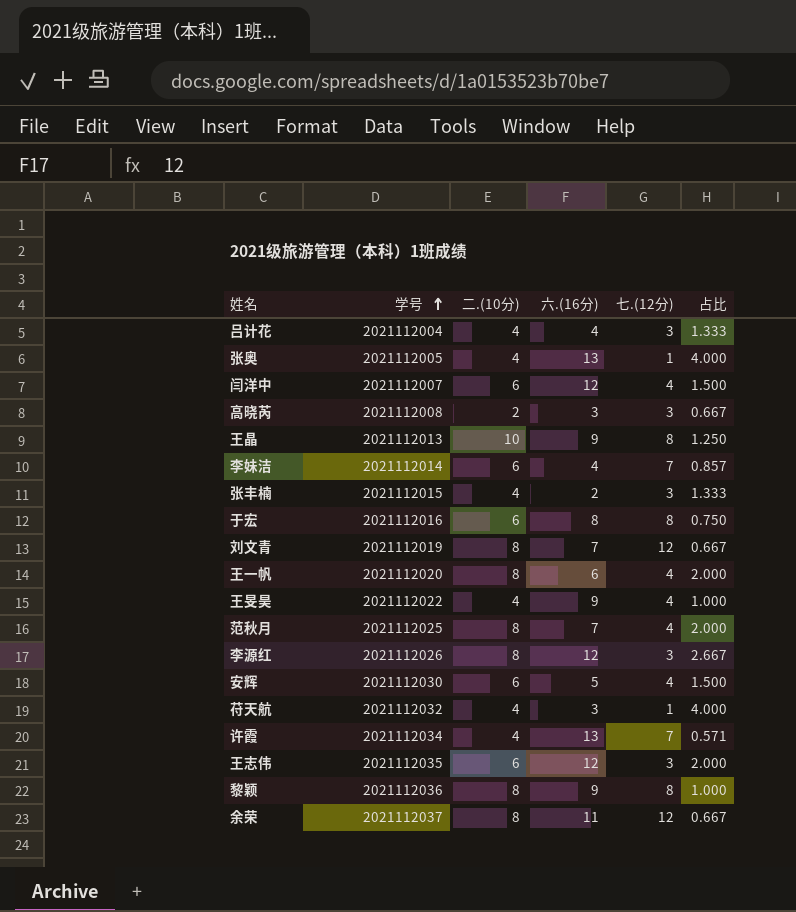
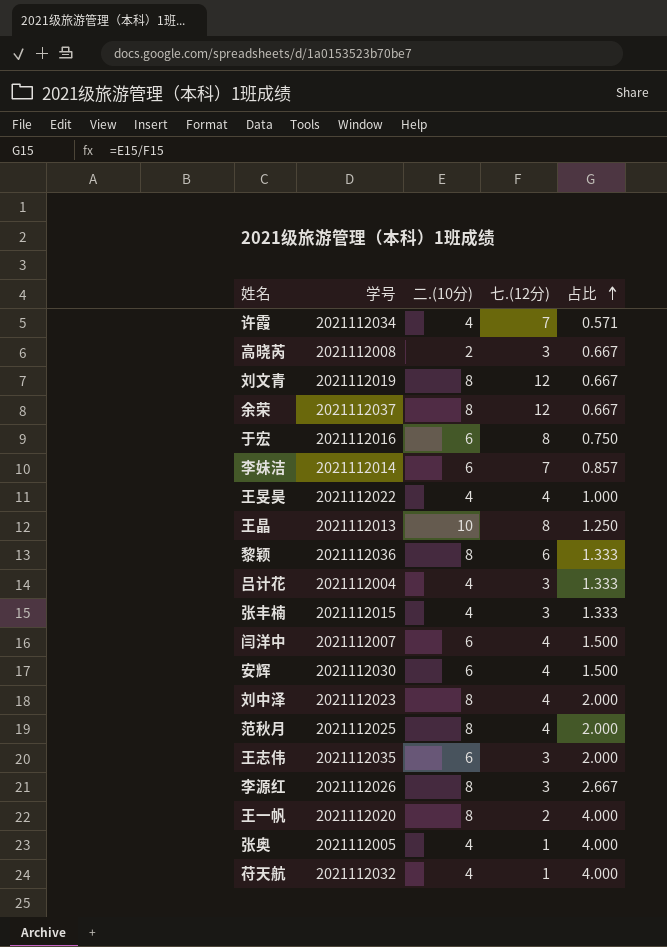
row order: 学号 ascending -> 占比 ascending
column 六.(16分) | position: 4 -> none
黎颖 | 七.(12分): 8 -> 6
黎颖 | 占比: 1.000 -> 1.333
row 刘中泽: none -> 2021112023 | 8 | 4 | 2.000
王一帆 | 七.(12分): 4 -> 2
王一帆 | 占比: 2.000 -> 4.000

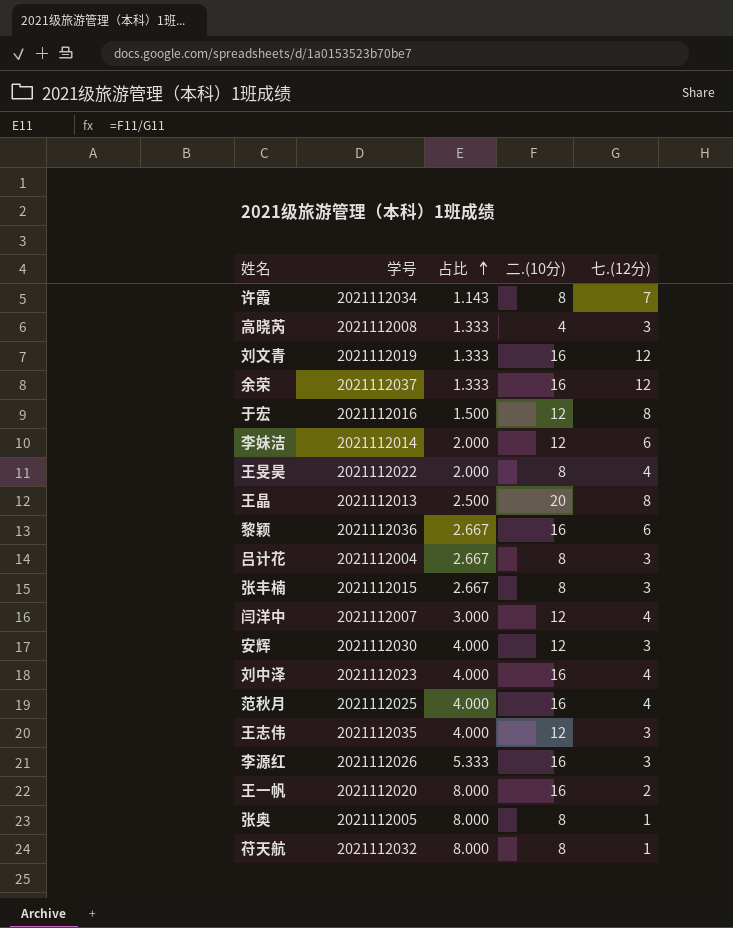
column 占比 | position: 5 -> 3
许霞 | 占比: 0.571 -> 1.143
许霞 | 二.(10分): 4 -> 8
高晓芮 | 占比: 0.667 -> 1.333
高晓芮 | 二.(10分): 2 -> 4
刘文青 | 占比: 0.667 -> 1.333
刘文青 | 二.(10分): 8 -> 16
余荣 | 占比: 0.667 -> 1.333
余荣 | 二.(10分): 8 -> 16
于宏 | 占比: 0.750 -> 1.500
于宏 | 二.(10分): 6 -> 12
李妹洁 | 占比: 0.857 -> 2.000
李妹洁 | 二.(10分): 6 -> 12
李妹洁 | 七.(12分): 7 -> 6
王旻昊 | 占比: 1.000 -> 2.000
王旻昊 | 二.(10分): 4 -> 8
王晶 | 占比: 1.250 -> 2.500
王晶 | 二.(10分): 10 -> 20
黎颖 | 占比: 1.333 -> 2.667
黎颖 | 二.(10分): 8 -> 16
吕计花 | 占比: 1.333 -> 2.667
吕计花 | 二.(10分): 4 -> 8
张丰楠 | 占比: 1.333 -> 2.667
张丰楠 | 二.(10分): 4 -> 8
闫洋中 | 占比: 1.500 -> 3.000
闫洋中 | 二.(10分): 6 -> 12
安辉 | 占比: 1.500 -> 4.000
安辉 | 二.(10分): 6 -> 12
安辉 | 七.(12分): 4 -> 3
刘中泽 | 占比: 2.000 -> 4.000
刘中泽 | 二.(10分): 8 -> 16
范秋月 | 占比: 2.000 -> 4.000
范秋月 | 二.(10分): 8 -> 16
王志伟 | 占比: 2.000 -> 4.000
王志伟 | 二.(10分): 6 -> 12
李源红 | 占比: 2.667 -> 5.333
李源红 | 二.(10分): 8 -> 16
王一帆 | 占比: 4.000 -> 8.000
王一帆 | 二.(10分): 8 -> 16
张奥 | 占比: 4.000 -> 8.000
张奥 | 二.(10分): 4 -> 8
苻天航 | 占比: 4.000 -> 8.000
苻天航 | 二.(10分): 4 -> 8

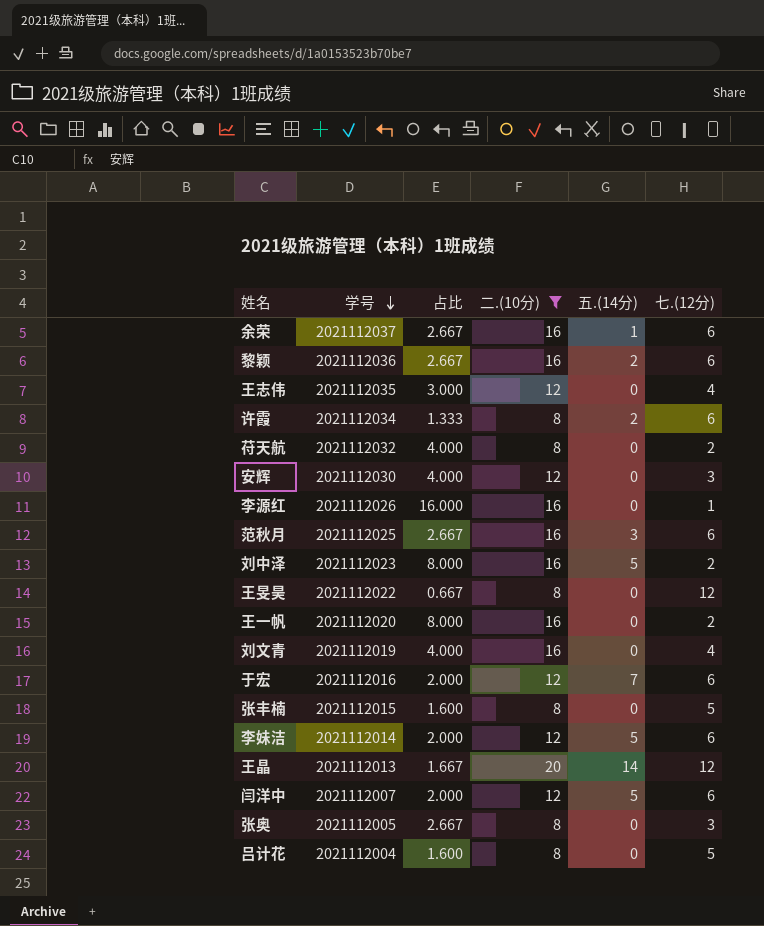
filter: none -> 二.(10分) != 4
row order: 占比 ascending -> 学号 descending
column 五.(14分) | position: none -> 5
余荣 | 占比: 1.333 -> 2.667
余荣 | 七.(12分): 12 -> 6
王志伟 | 占比: 4.000 -> 3.000
王志伟 | 七.(12分): 3 -> 4
许霞 | 占比: 1.143 -> 1.333
许霞 | 七.(12分): 7 -> 6
苻天航 | 占比: 8.000 -> 4.000
苻天航 | 七.(12分): 1 -> 2
李源红 | 占比: 5.333 -> 16.000
李源红 | 七.(12分): 3 -> 1
范秋月 | 占比: 4.000 -> 2.667
范秋月 | 七.(12分): 4 -> 6
刘中泽 | 占比: 4.000 -> 8.000
刘中泽 | 七.(12分): 4 -> 2
王旻昊 | 占比: 2.000 -> 0.667
王旻昊 | 七.(12分): 4 -> 12
刘文青 | 占比: 1.333 -> 4.000
刘文青 | 七.(12分): 12 -> 4
于宏 | 占比: 1.500 -> 2.000
于宏 | 七.(12分): 8 -> 6
张丰楠 | 占比: 2.667 -> 1.600
张丰楠 | 七.(12分): 3 -> 5
王晶 | 占比: 2.500 -> 1.667
王晶 | 七.(12分): 8 -> 12
闫洋中 | 占比: 3.000 -> 2.000
闫洋中 | 七.(12分): 4 -> 6
张奥 | 占比: 8.000 -> 2.667
张奥 | 七.(12分): 1 -> 3
吕计花 | 占比: 2.667 -> 1.600
吕计花 | 七.(12分): 3 -> 5

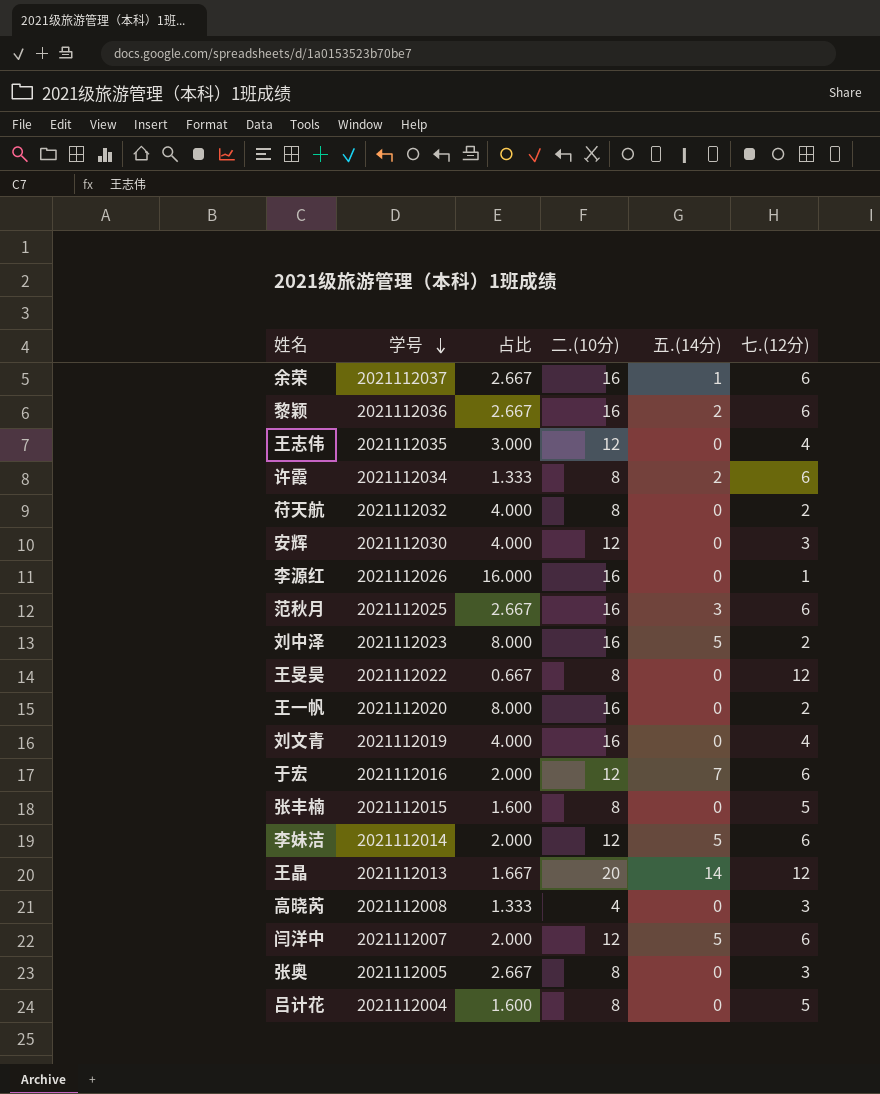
filter: 二.(10分) != 4 -> none

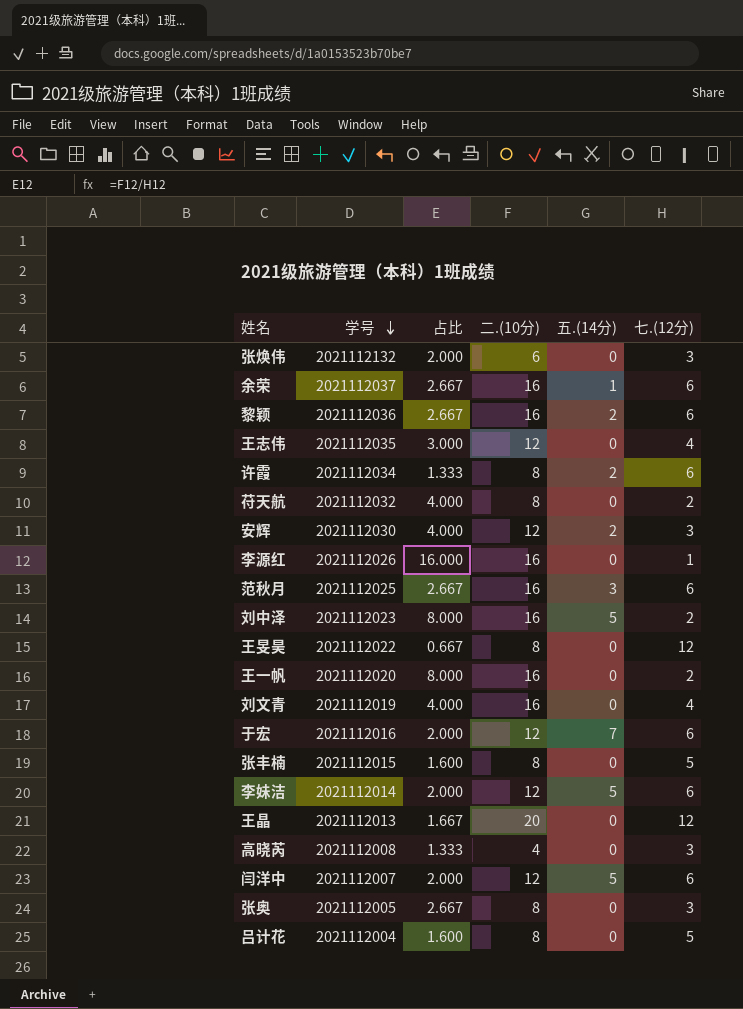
row 张焕伟: none -> 2021112132 | 2.000 | 6 | 0 | 3
安辉 | 五.(14分): 0 -> 2
王晶 | 五.(14分): 14 -> 0

